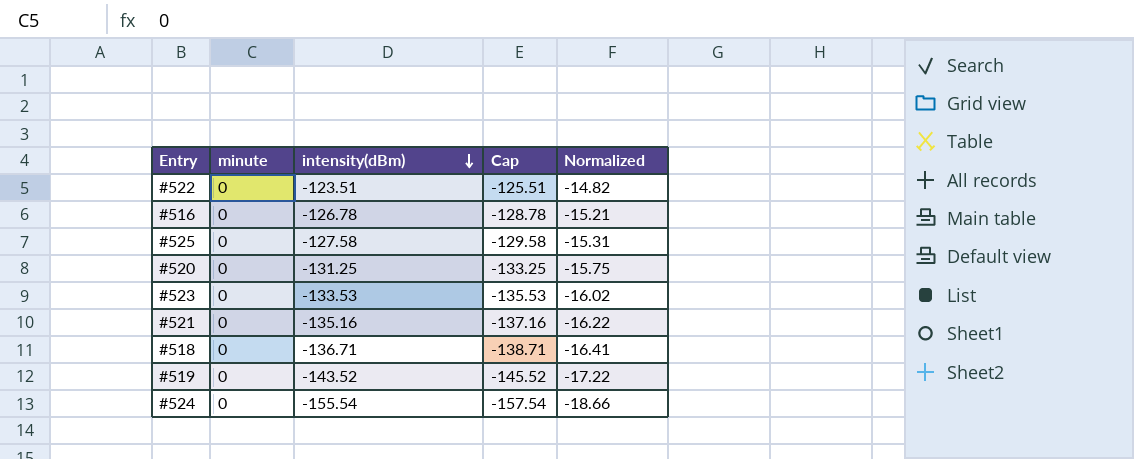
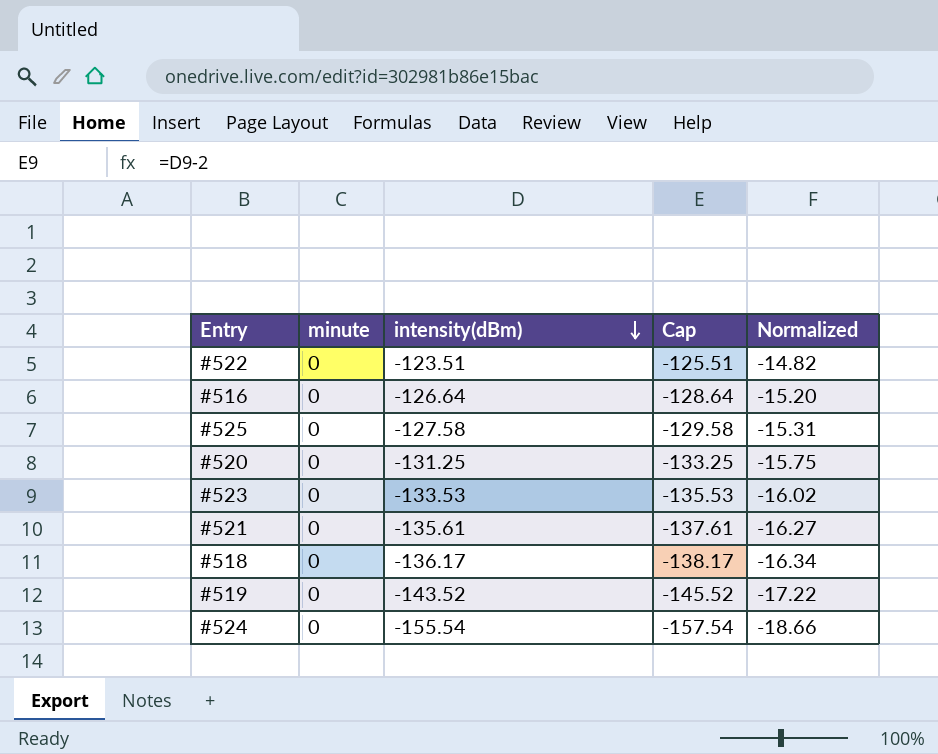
#516 | intensity(dBm): -126.78 -> -126.64
#516 | Cap: -128.78 -> -128.64
#516 | Normalized: -15.21 -> -15.20
#521 | intensity(dBm): -135.16 -> -135.61
#521 | Cap: -137.16 -> -137.61
#521 | Normalized: -16.22 -> -16.27
#518 | intensity(dBm): -136.71 -> -136.17
#518 | Cap: -138.71 -> -138.17
#518 | Normalized: -16.41 -> -16.34

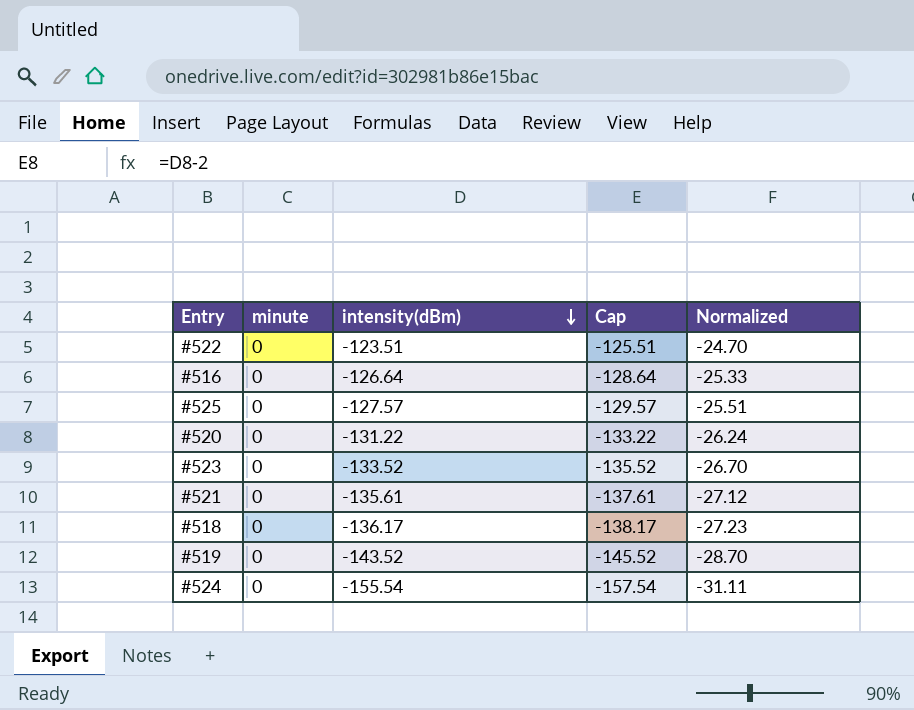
column Normalized | formula: [intensity(dBm)] * 0.12 -> [intensity(dBm)] * 0.2
#525 | intensity(dBm): -127.58 -> -127.57
#525 | Cap: -129.58 -> -129.57
#520 | intensity(dBm): -131.25 -> -131.22
#520 | Cap: -133.25 -> -133.22
#523 | intensity(dBm): -133.53 -> -133.52
#523 | Cap: -135.53 -> -135.52

